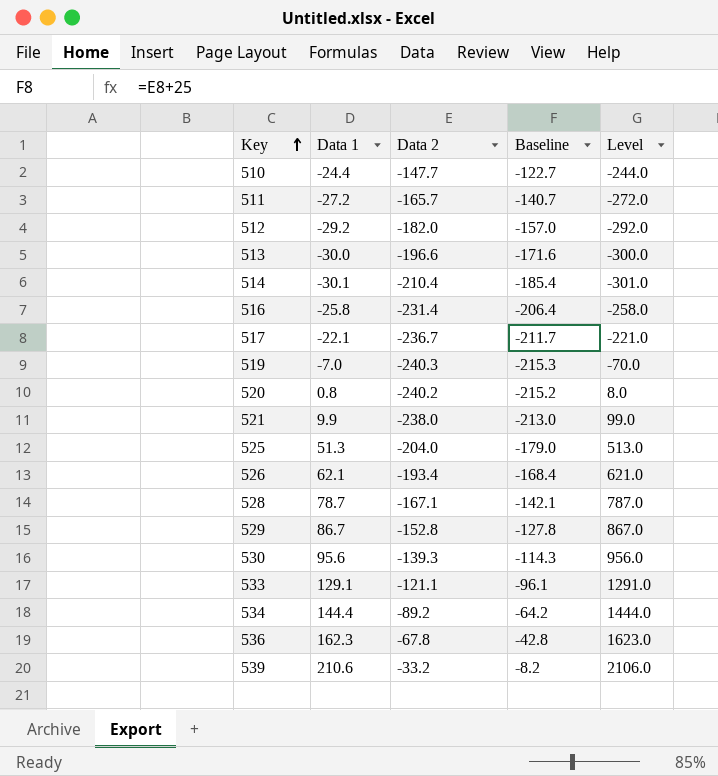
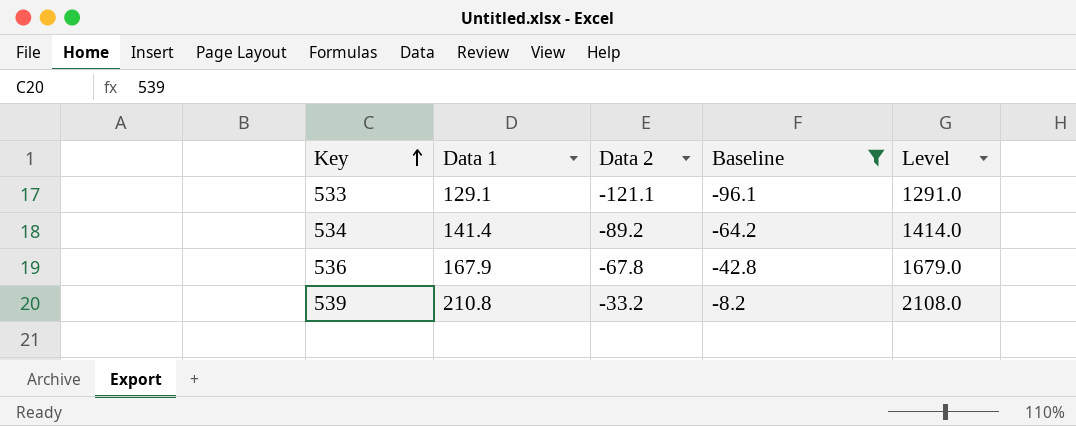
filter: none -> Baseline >= -96.1
534 | Data 1: 144.4 -> 141.4
534 | Level: 1444.0 -> 1414.0
536 | Data 1: 162.3 -> 167.9
536 | Level: 1623.0 -> 1679.0
539 | Data 1: 210.6 -> 210.8
539 | Level: 2106.0 -> 2108.0

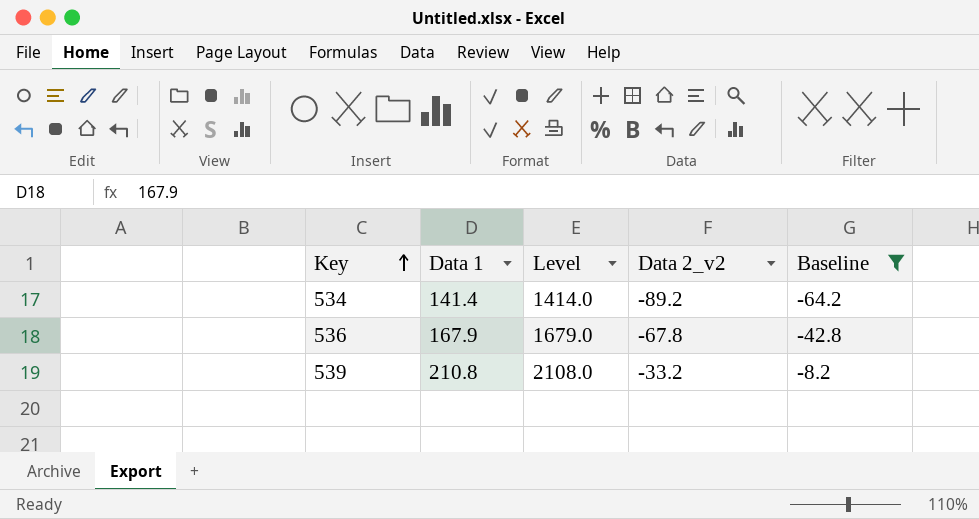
column Level | position: 5 -> 3
column name: Data 2 -> Data 2_v2
row 533: 129.1 | -121.1 | -96.1 | 1291.0 -> none

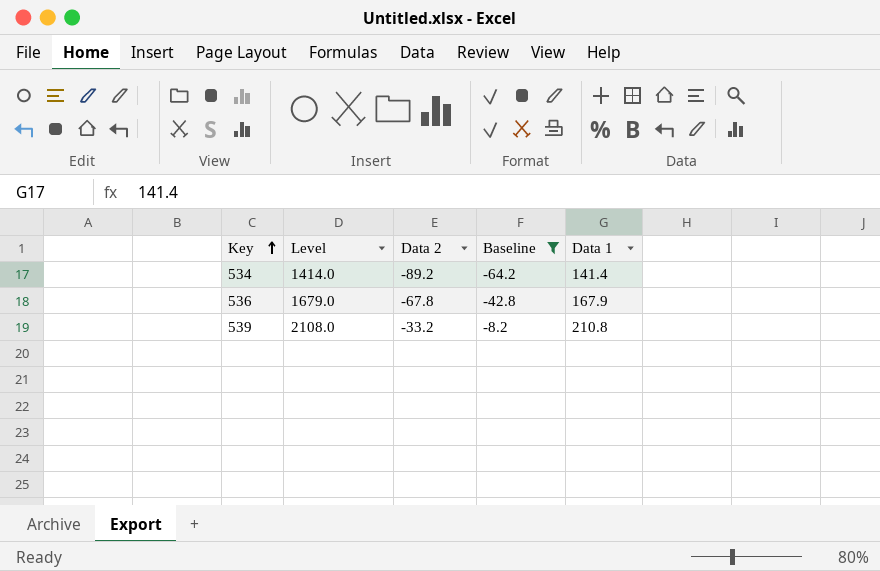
column name: Data 2_v2 -> Data 2
column Data 1 | position: 2 -> 5

